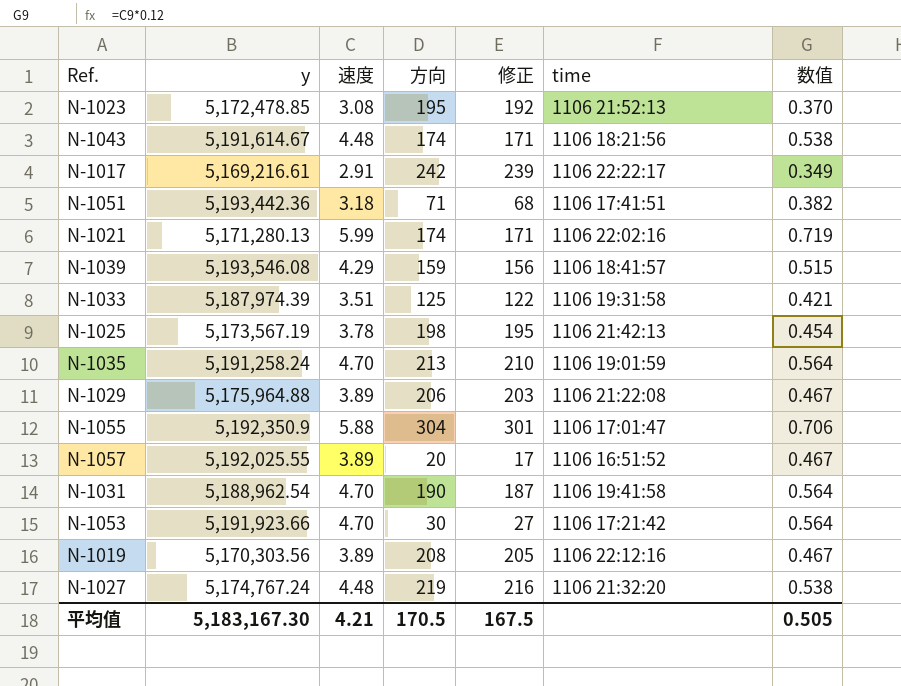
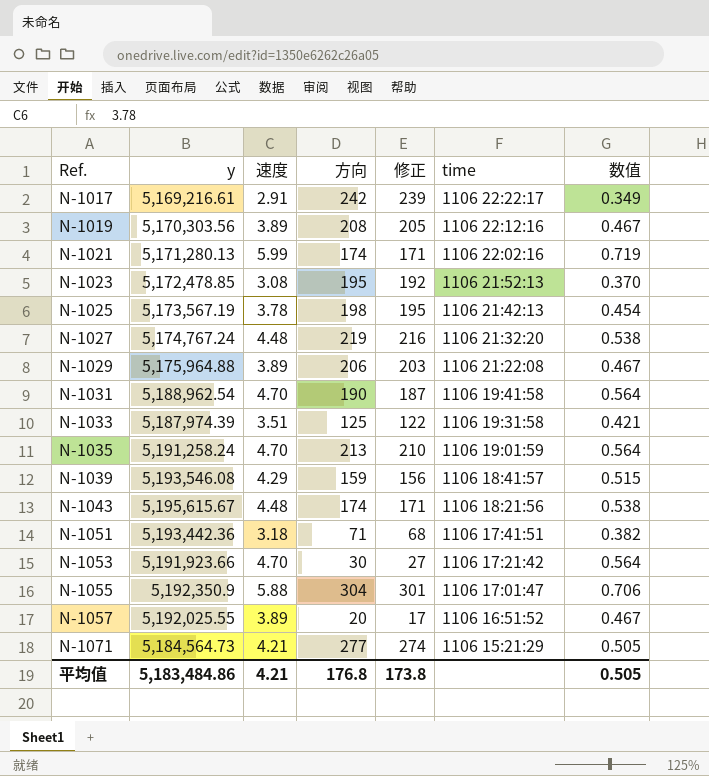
row order: none -> Ref. ascending
N-1043 | y: 5,191,614.67 -> 5,195,615.67
row N-1071: none -> 5,184,564.73 | 4.21 | 277 | 274 | 1106 15:21:29 | 0.505
平均值 | y: 5,183,167.30 -> 5,183,484.86
平均值 | 方向: 170.5 -> 176.8
平均值 | 修正: 167.5 -> 173.8

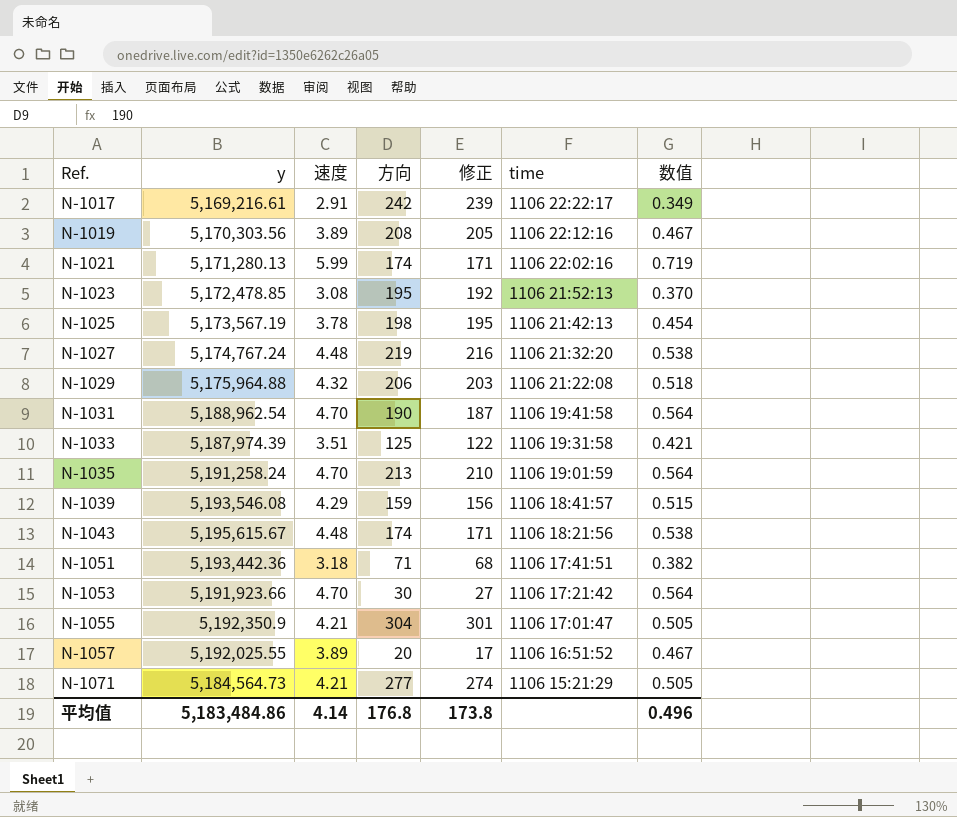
N-1029 | 速度: 3.89 -> 4.32
N-1029 | 数值: 0.467 -> 0.518
N-1055 | 速度: 5.88 -> 4.21
N-1055 | 数值: 0.706 -> 0.505
平均值 | 速度: 4.21 -> 4.14
平均值 | 数值: 0.505 -> 0.496

